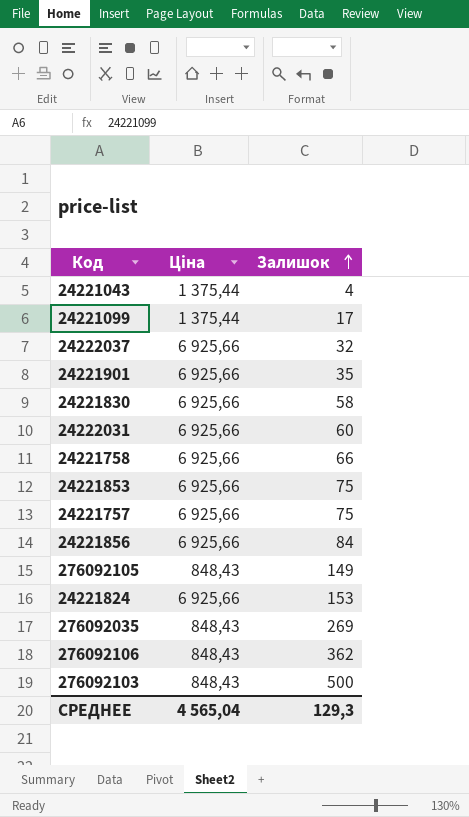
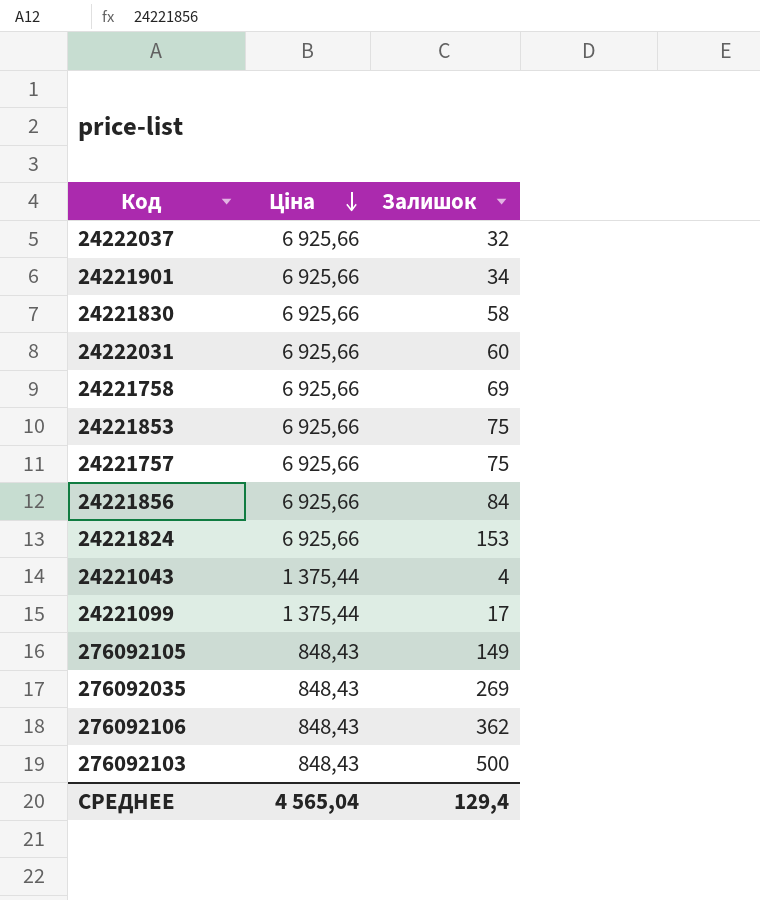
row order: Залишок ascending -> Ціна descending
24221901 | Залишок: 35 -> 34
24221758 | Залишок: 66 -> 69
СРЕДНЕЕ | Залишок: 129,3 -> 129,4

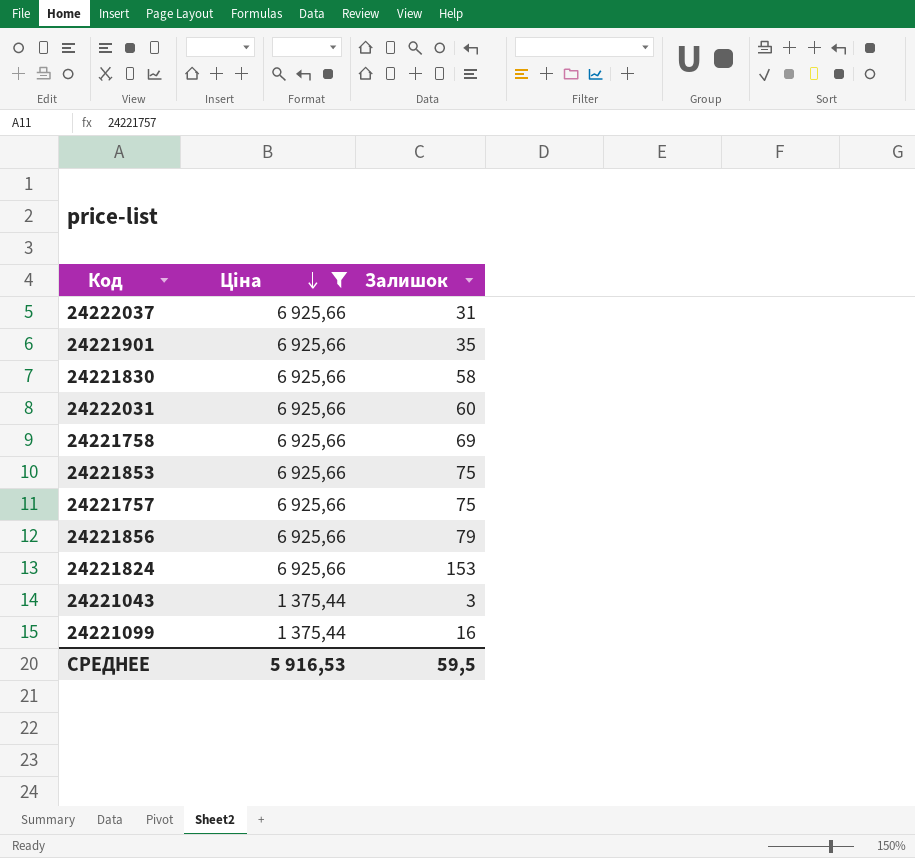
filter: none -> Ціна != 848,43
24222037 | Залишок: 32 -> 31
24221901 | Залишок: 34 -> 35
24221856 | Залишок: 84 -> 79
24221043 | Залишок: 4 -> 3
24221099 | Залишок: 17 -> 16
СРЕДНЕЕ | Ціна: 4 565,04 -> 5 916,53
СРЕДНЕЕ | Залишок: 129,4 -> 59,5

